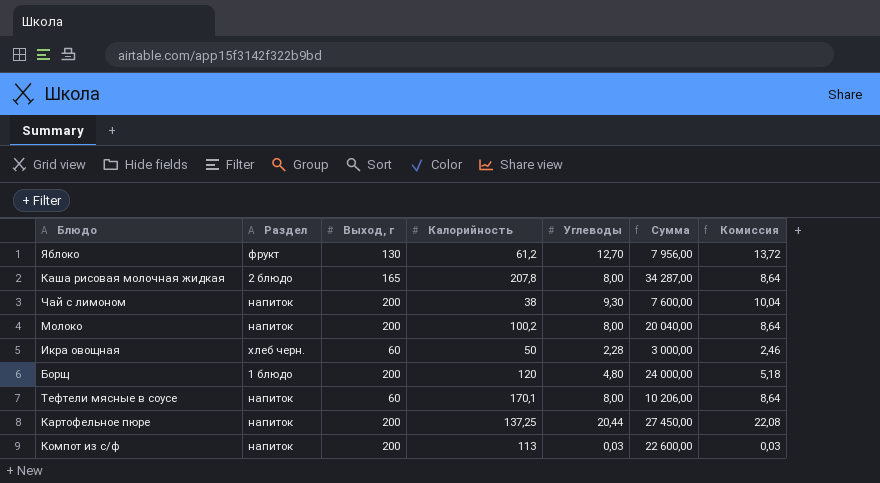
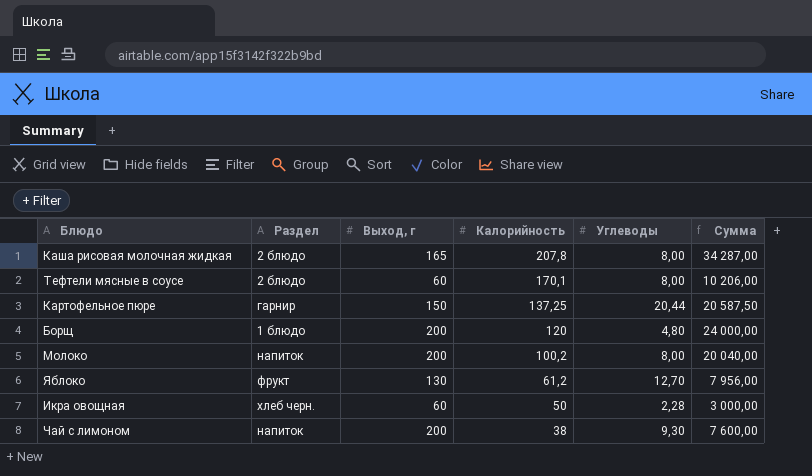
row order: none -> Калорийность descending
column Комиссия | formula: [Углеводы] * 1,08 -> none
row Компот из с/ф: напиток | 200 | 113 | 0,03 | 22 600,00 | 0,03 -> none
Тефтели мясные в соусе | Раздел: напиток -> 2 блюдо
Картофельное пюре | Раздел: напиток -> гарнир
Картофельное пюре | Выход, г: 200 -> 150
Картофельное пюре | Сумма: 27 450,00 -> 20 587,50

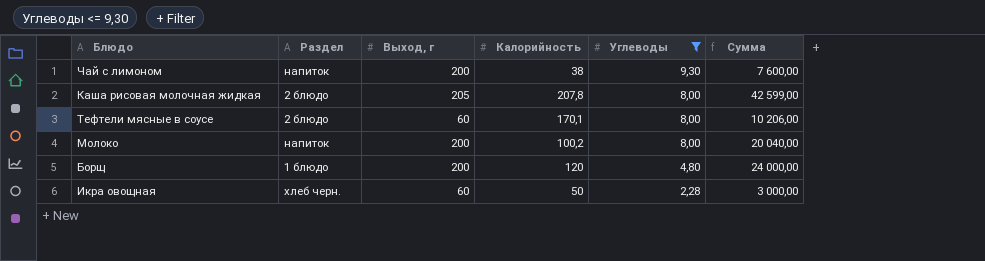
filter: none -> Углеводы <= 9,30
row order: Калорийность descending -> Углеводы descending
Каша рисовая молочная жидкая | Выход, г: 165 -> 205
Каша рисовая молочная жидкая | Сумма: 34 287,00 -> 42 599,00

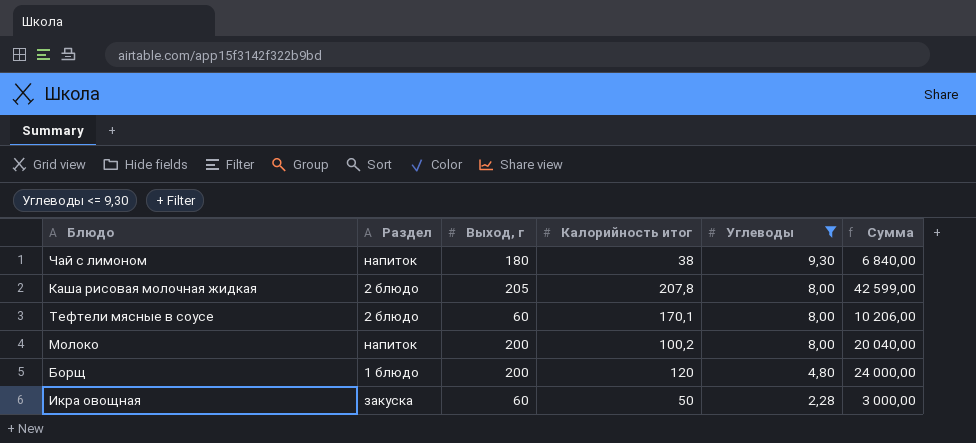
column name: Калорийность -> Калорийность итог
Чай с лимоном | Выход, г: 200 -> 180
Чай с лимоном | Сумма: 7 600,00 -> 6 840,00
Икра овощная | Раздел: хлеб черн. -> закуска

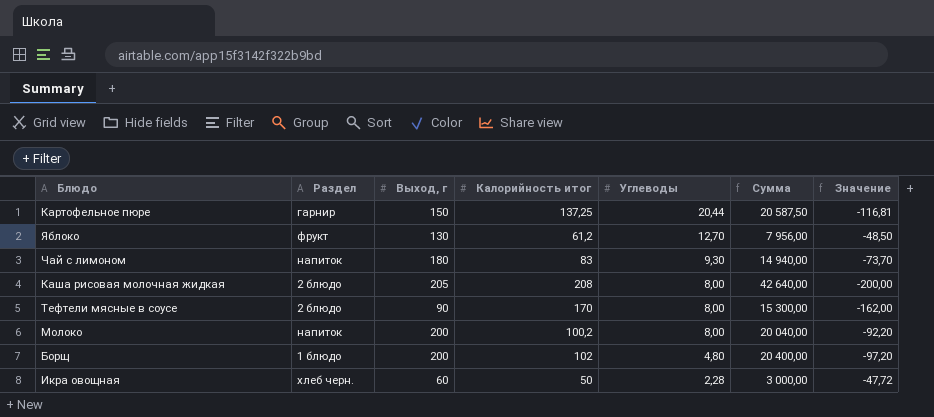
filter: Углеводы <= 9,30 -> none
column Значение | formula: none -> [Углеводы] - [Калорийность итог]
Чай с лимоном | Калорийность итог: 38 -> 83
Чай с лимоном | Сумма: 6 840,00 -> 14 940,00
Каша рисовая молочная жидкая | Калорийность итог: 207,8 -> 208
Каша рисовая молочная жидкая | Сумма: 42 599,00 -> 42 640,00
Тефтели мясные в соусе | Выход, г: 60 -> 90
Тефтели мясные в соусе | Калорийность итог: 170,1 -> 170
Тефтели мясные в соусе | Сумма: 10 206,00 -> 15 300,00
Борщ | Калорийность итог: 120 -> 102
Борщ | Сумма: 24 000,00 -> 20 400,00
Икра овощная | Раздел: закуска -> хлеб черн.

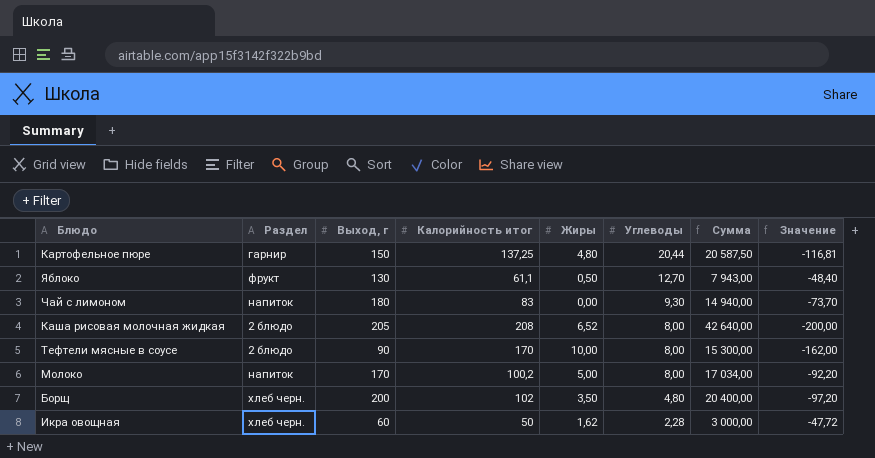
column Жиры | position: none -> 5
Яблоко | Калорийность итог: 61,2 -> 61,1
Яблоко | Сумма: 7 956,00 -> 7 943,00
Яблоко | Значение: -48,50 -> -48,40
Молоко | Выход, г: 200 -> 170
Молоко | Сумма: 20 040,00 -> 17 034,00
Борщ | Раздел: 1 блюдо -> хлеб черн.

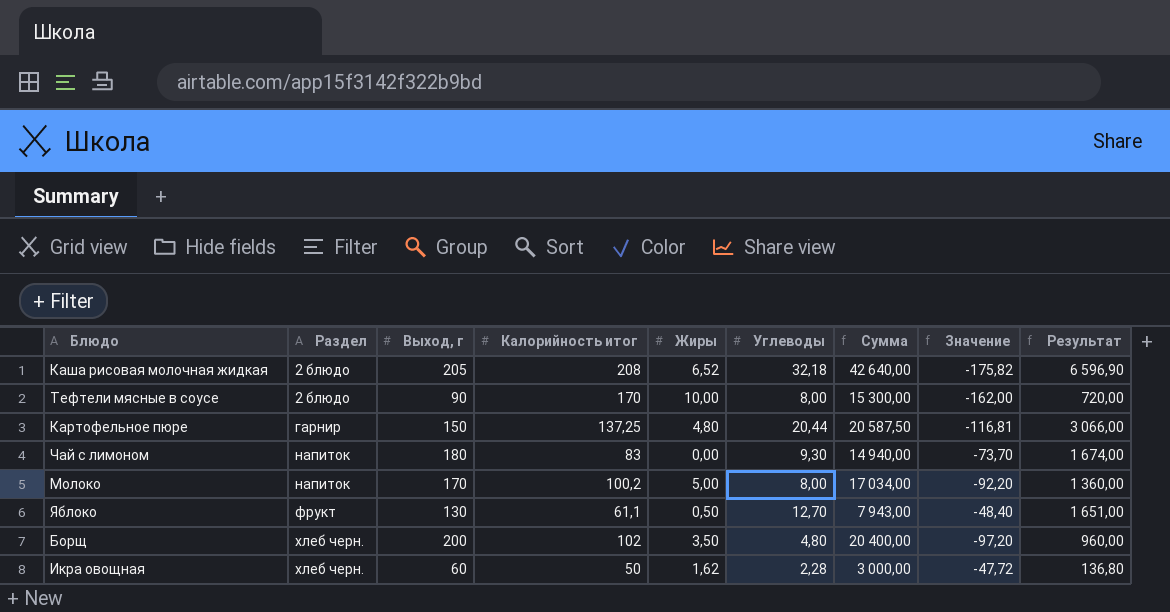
row order: Углеводы descending -> Раздел ascending
column Результат | formula: none -> [Выход, г] * [Углеводы]
Каша рисовая молочная жидкая | Углеводы: 8,00 -> 32,18
Каша рисовая молочная жидкая | Значение: -200,00 -> -175,82

